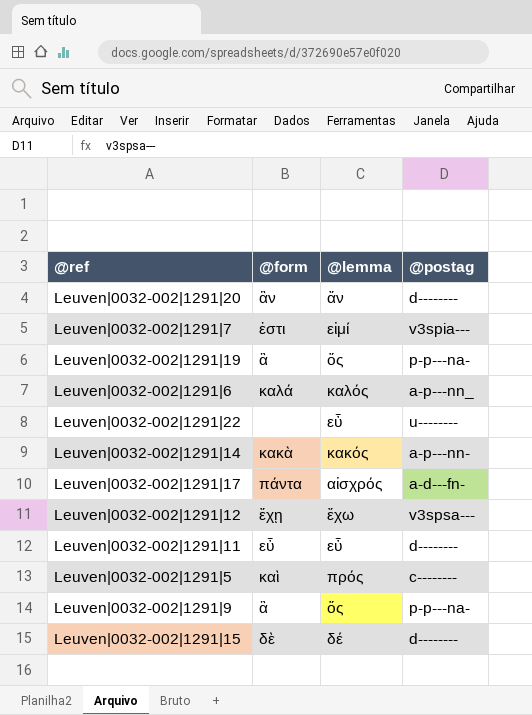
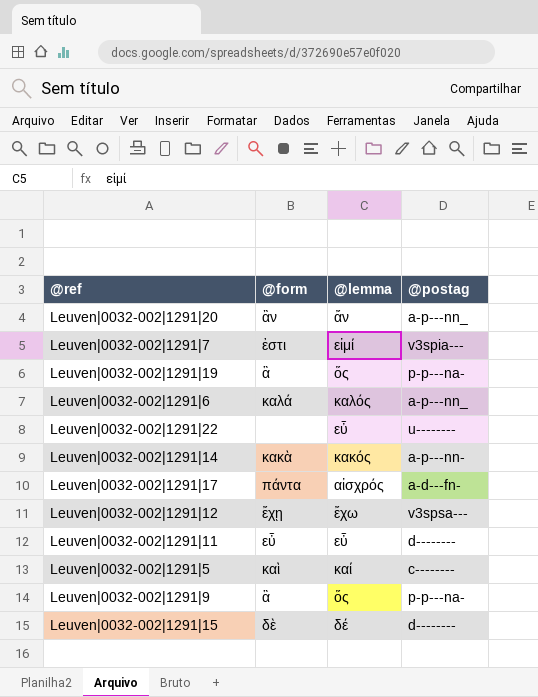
Leuven|0032-002|1291|20 | @postag: d-------- -> a-p---nn_
Leuven|0032-002|1291|5 | @lemma: πρός -> καί

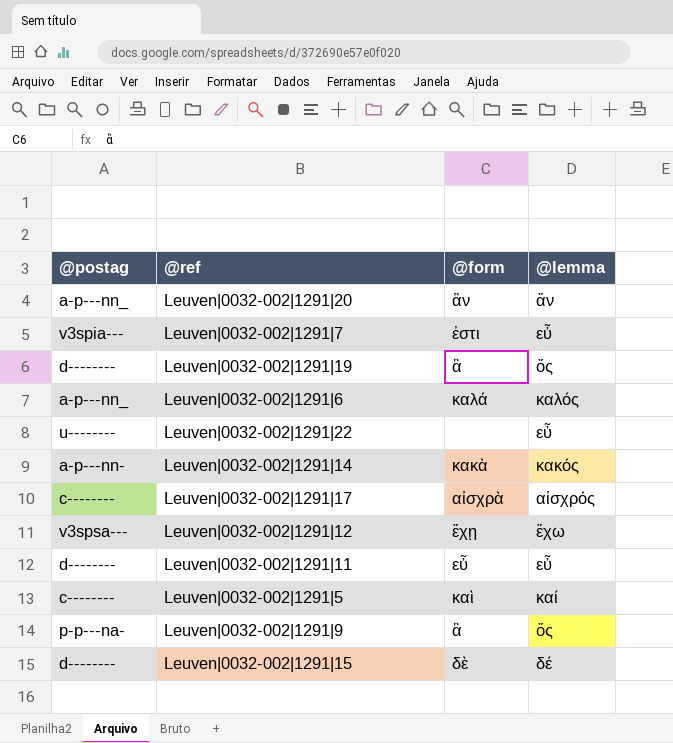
column @postag | position: 4 -> 1
Leuven|0032-002|1291|7 | @lemma: εἰμί -> εὖ
Leuven|0032-002|1291|19 | @postag: p-p---na- -> d--------
Leuven|0032-002|1291|17 | @postag: a-d---fn- -> c--------
Leuven|0032-002|1291|17 | @form: πάντα -> αἰσχρὰ

